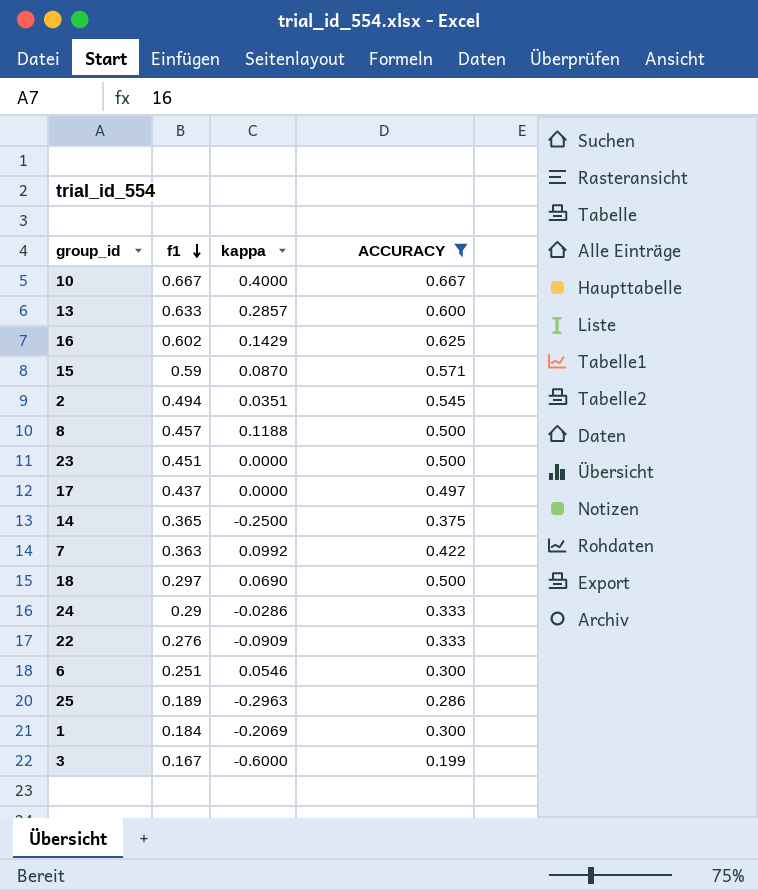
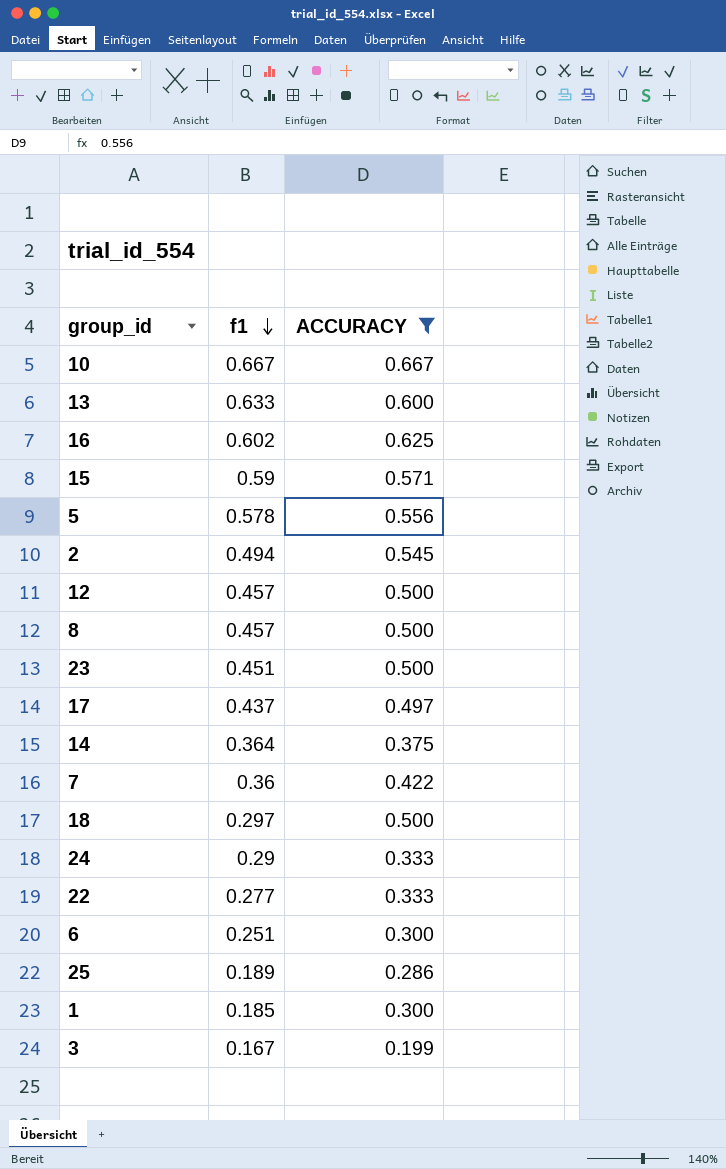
column kappa | position: 3 -> none
row 5: none -> 0.578 | 0.556
row 12: none -> 0.457 | 0.500
14 | f1: 0.365 -> 0.364
7 | f1: 0.363 -> 0.36
22 | f1: 0.276 -> 0.277
1 | f1: 0.184 -> 0.185

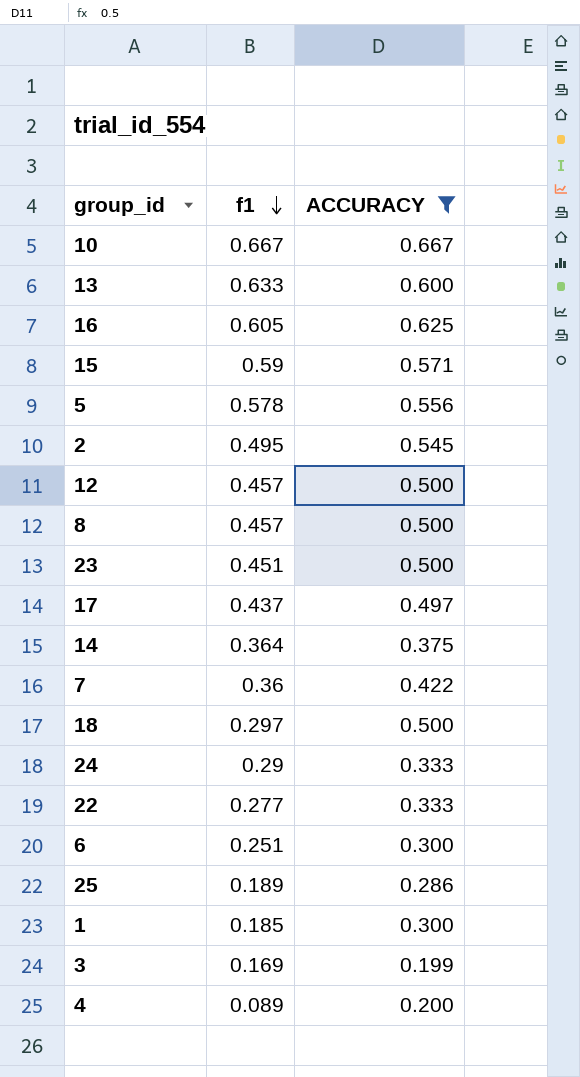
16 | f1: 0.602 -> 0.605
2 | f1: 0.494 -> 0.495
3 | f1: 0.167 -> 0.169
row 4: none -> 0.089 | 0.200

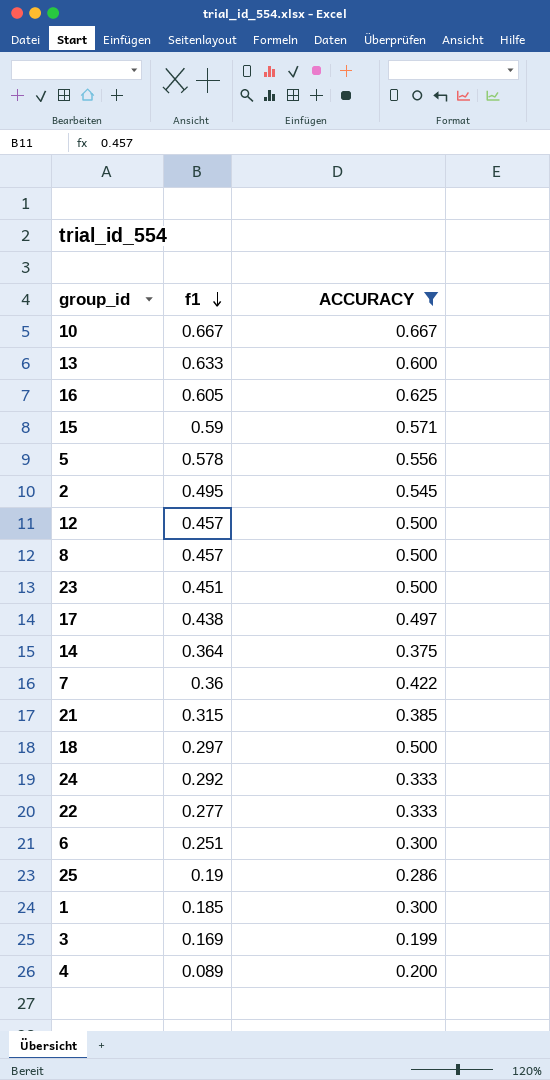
17 | f1: 0.437 -> 0.438
row 21: none -> 0.315 | 0.385
24 | f1: 0.29 -> 0.292
25 | f1: 0.189 -> 0.19

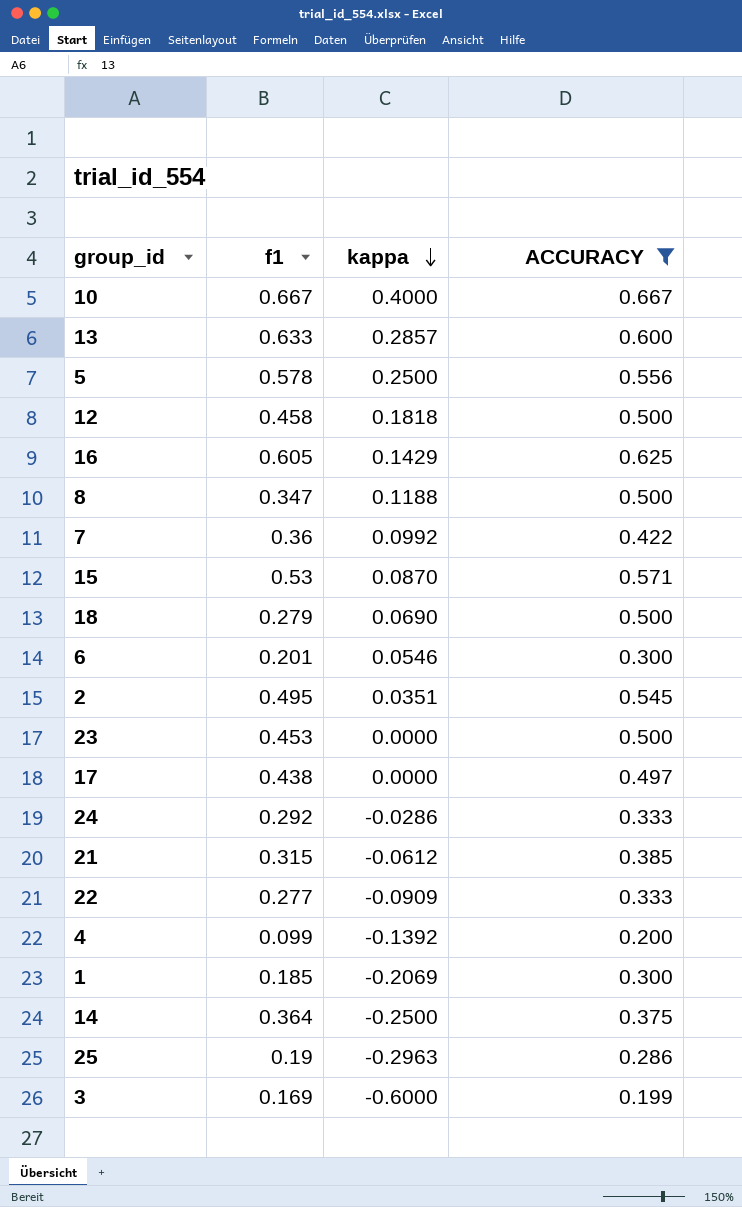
row order: f1 descending -> kappa descending
column kappa | position: none -> 3
12 | f1: 0.457 -> 0.458
8 | f1: 0.457 -> 0.347
15 | f1: 0.59 -> 0.53
18 | f1: 0.297 -> 0.279
6 | f1: 0.251 -> 0.201
23 | f1: 0.451 -> 0.453
4 | f1: 0.089 -> 0.099

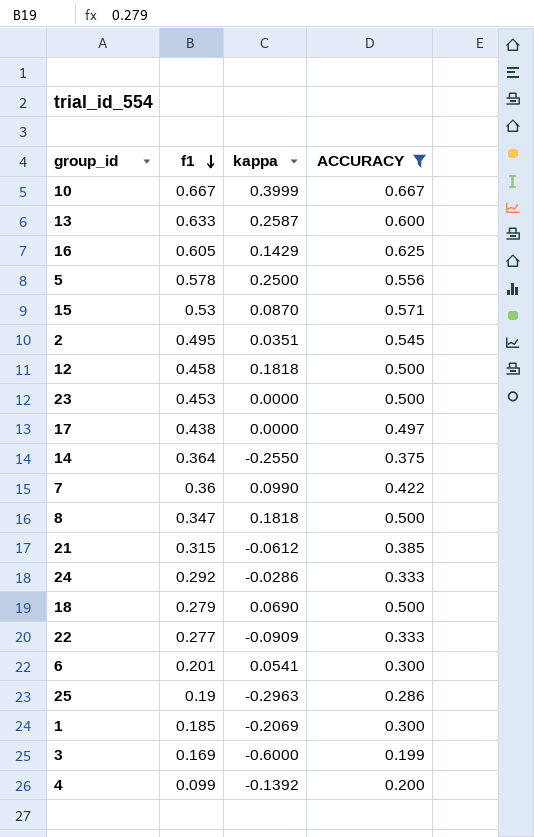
row order: kappa descending -> f1 descending
10 | kappa: 0.4000 -> 0.3999
13 | kappa: 0.2857 -> 0.2587
14 | kappa: -0.2500 -> -0.2550
7 | kappa: 0.0992 -> 0.0990
8 | kappa: 0.1188 -> 0.1818
6 | kappa: 0.0546 -> 0.0541

